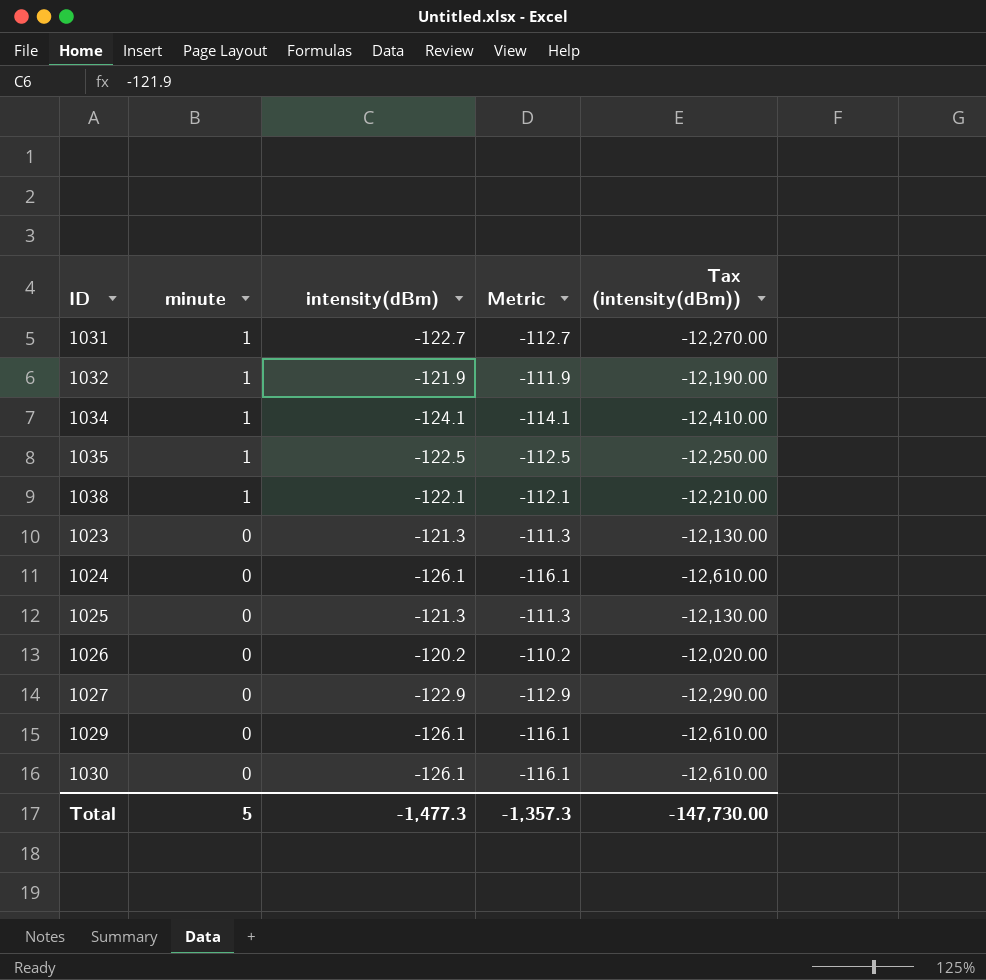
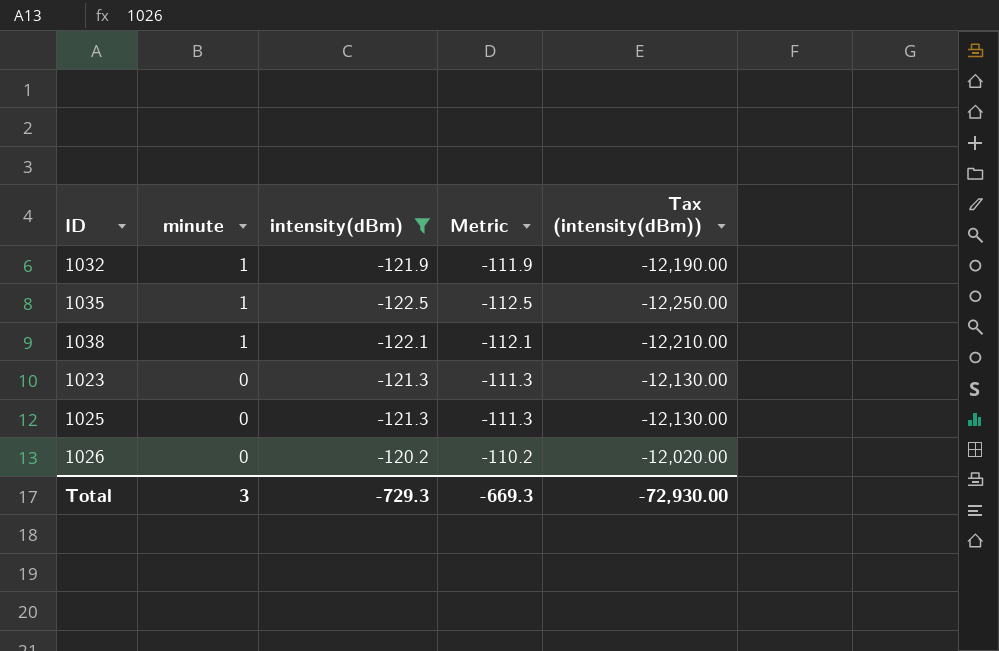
filter: none -> intensity(dBm) >= -122.5
Total | minute: 5 -> 3
Total | intensity(dBm): -1,477.3 -> -729.3
Total | Metric: -1,357.3 -> -669.3
Total | Tax (intensity(dBm)): -147,730.00 -> -72,930.00

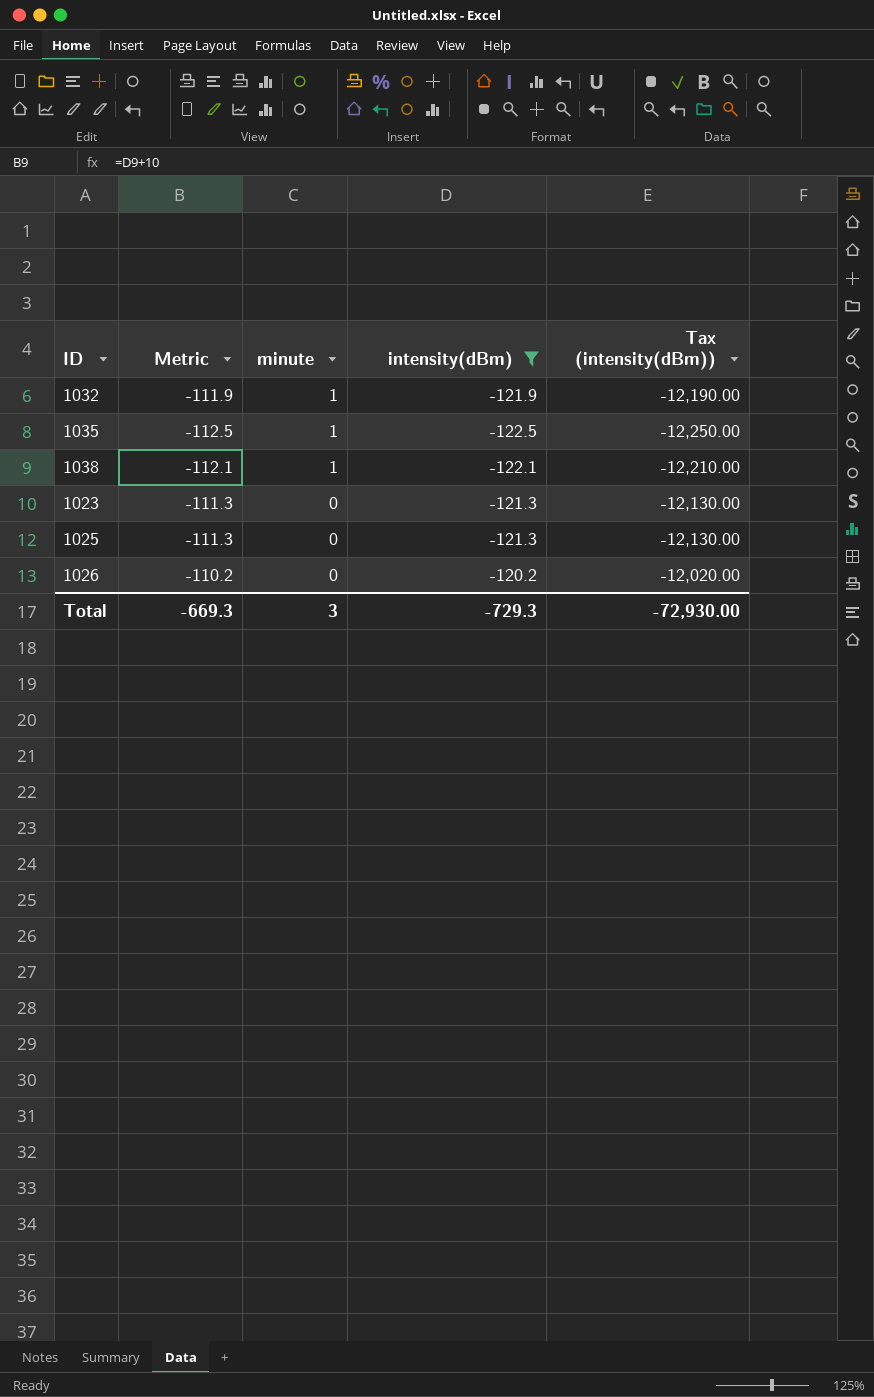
column Metric | position: 4 -> 2

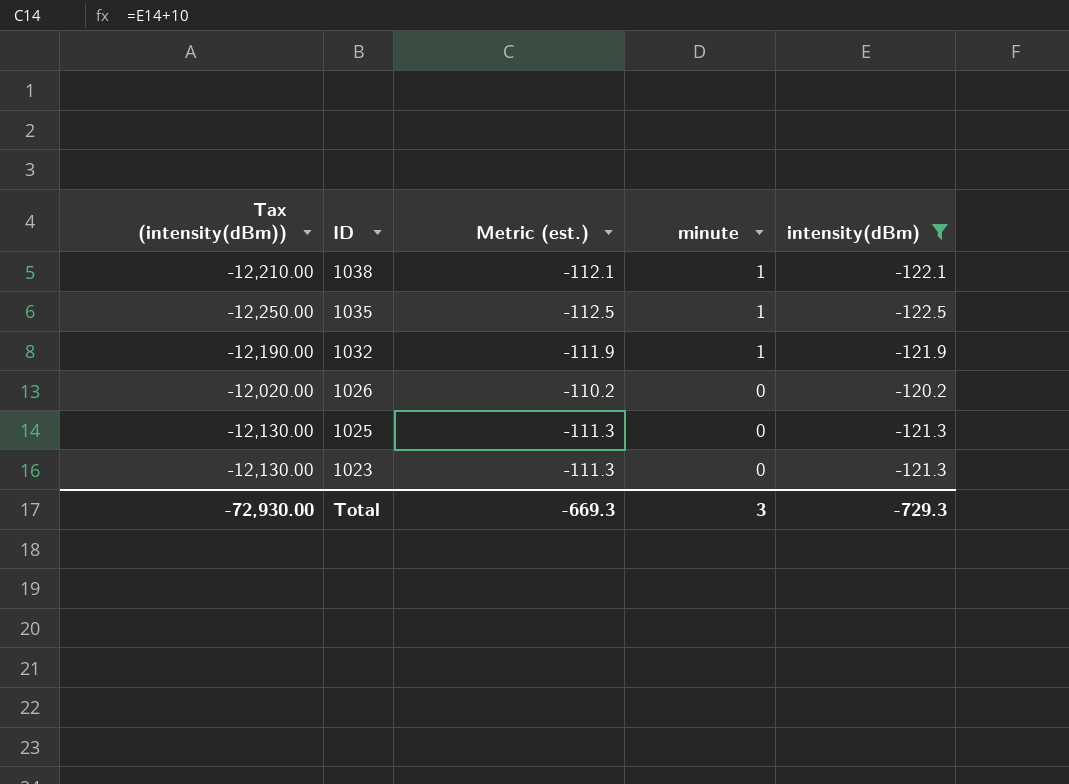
row order: minute descending -> ID descending
column Tax (intensity(dBm)) | position: 5 -> 1
column name: Metric -> Metric (est.)

